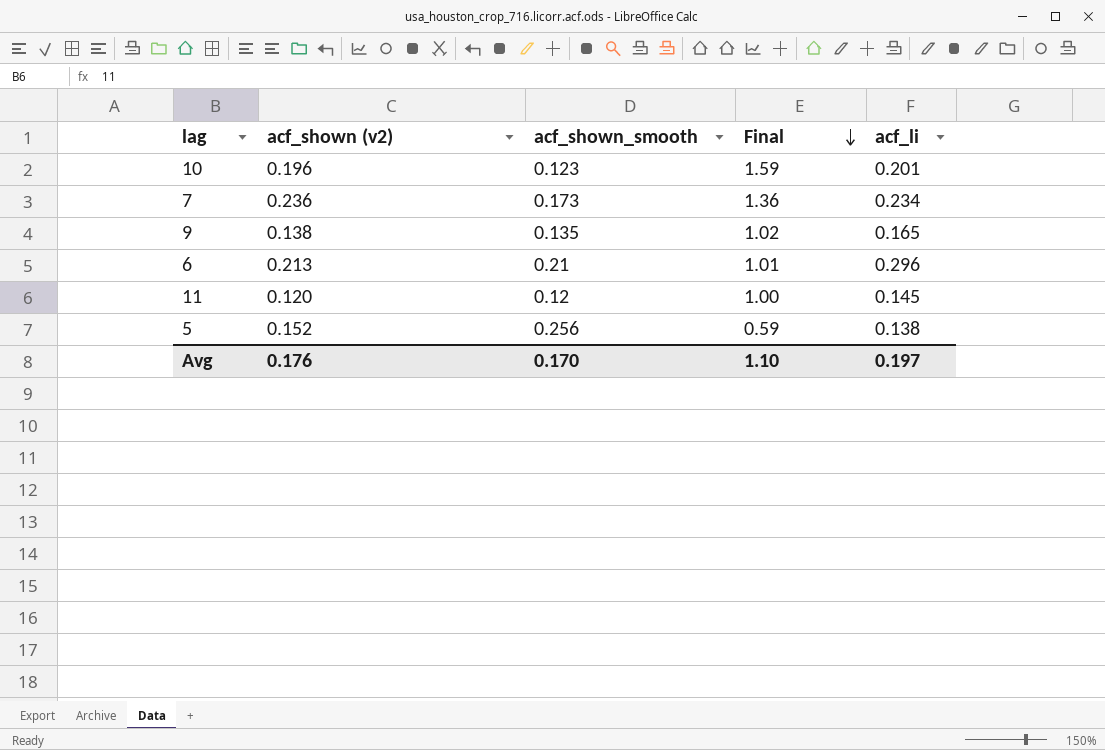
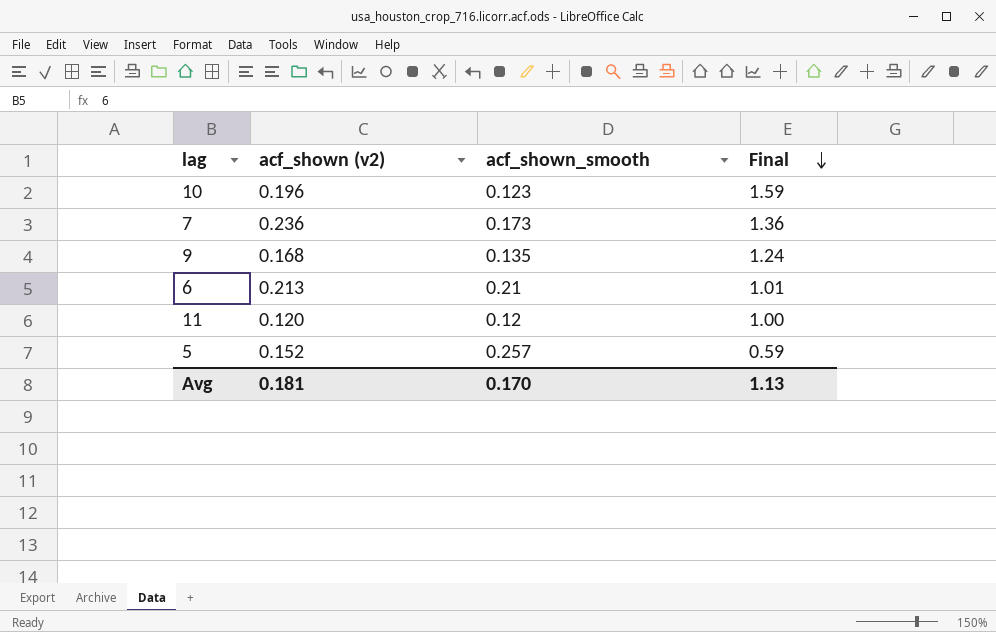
column acf_li | position: 5 -> none
9 | acf_shown (v2): 0.138 -> 0.168
9 | Final: 1.02 -> 1.24
5 | acf_shown_smooth: 0.256 -> 0.257
Avg | acf_shown (v2): 0.176 -> 0.181
Avg | Final: 1.10 -> 1.13

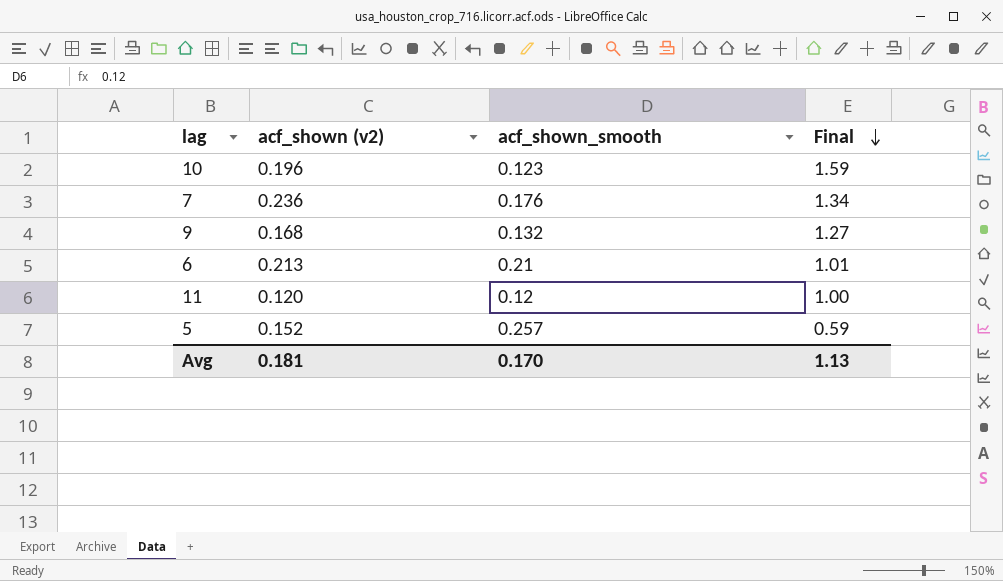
7 | acf_shown_smooth: 0.173 -> 0.176
7 | Final: 1.36 -> 1.34
9 | acf_shown_smooth: 0.135 -> 0.132
9 | Final: 1.24 -> 1.27

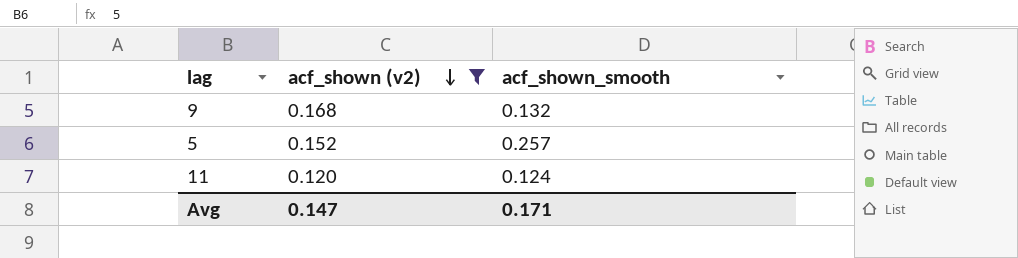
filter: none -> acf_shown (v2) <= 0.168
row order: Final descending -> acf_shown (v2) descending
column Final | formula: [acf_shown (v2)] / [acf_shown_smooth] -> none
11 | acf_shown_smooth: 0.12 -> 0.124
Avg | acf_shown (v2): 0.181 -> 0.147
Avg | acf_shown_smooth: 0.170 -> 0.171

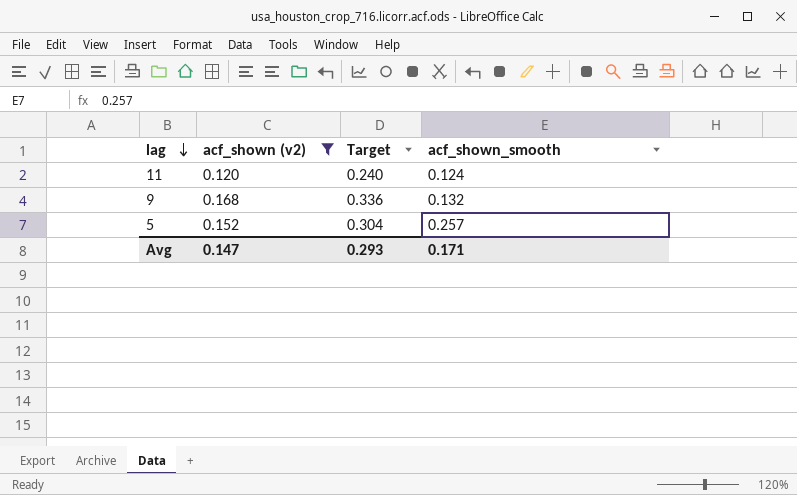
row order: acf_shown (v2) descending -> lag descending
column Target | formula: none -> [acf_shown (v2)] * 2

